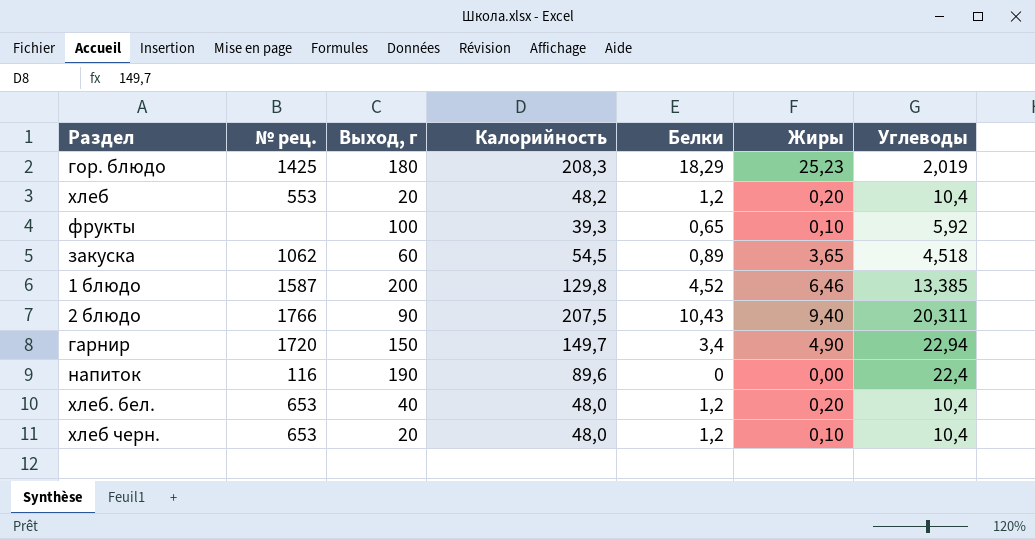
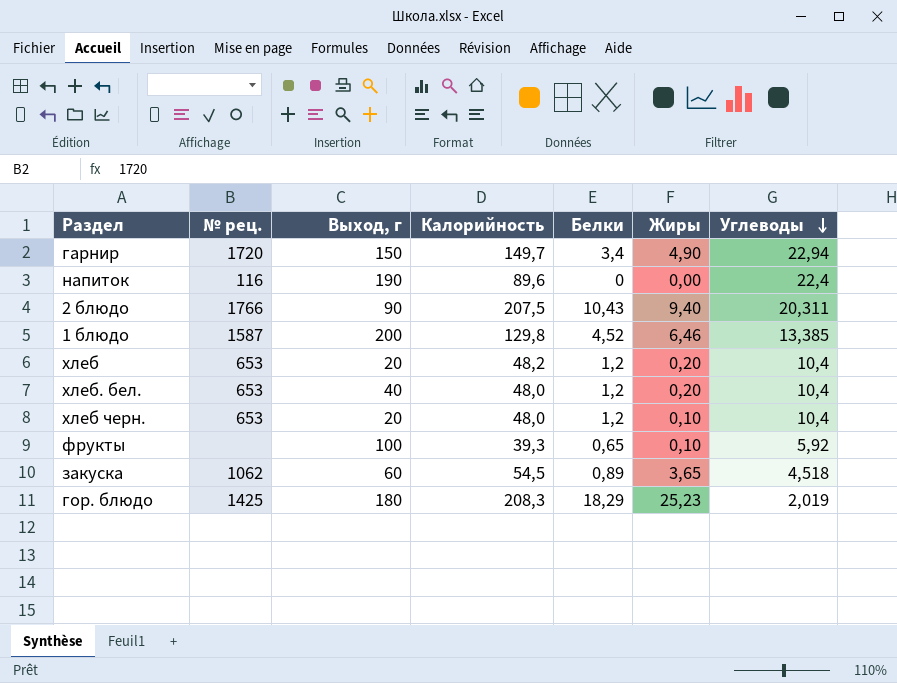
row order: none -> Углеводы descending
хлеб | № рец.: 553 -> 653

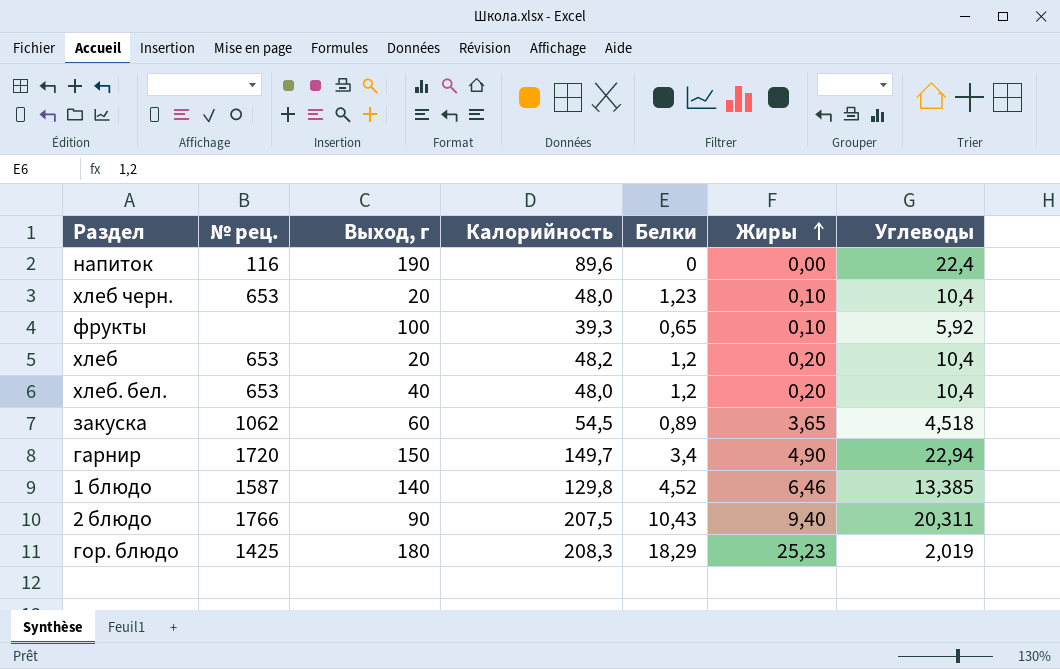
row order: Углеводы descending -> Жиры ascending
хлеб черн. | Белки: 1,2 -> 1,23
1 блюдо | Выход, г: 200 -> 140

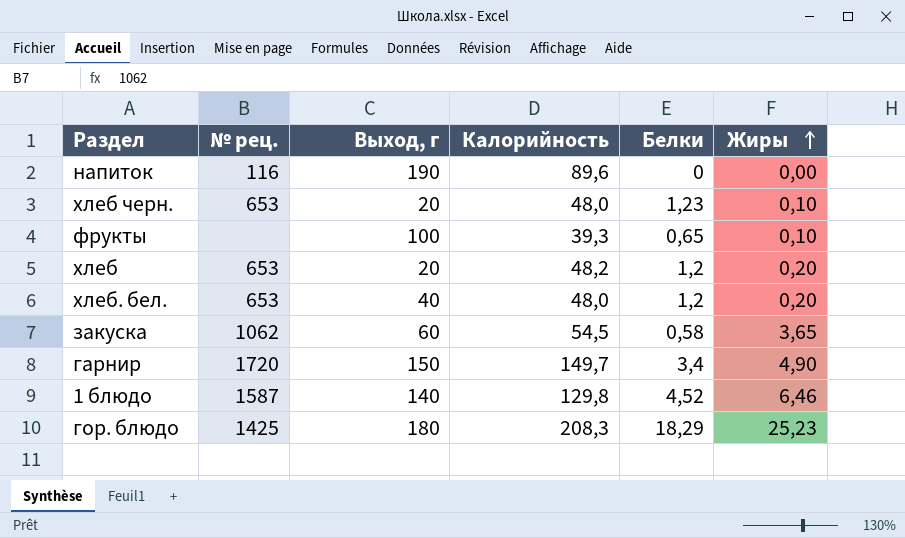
column Углеводы | position: 7 -> none
row 2 блюдо: 1766 | 90 | 207,5 | 10,43 | 9,40 | 20,311 -> none
закуска | Белки: 0,89 -> 0,58

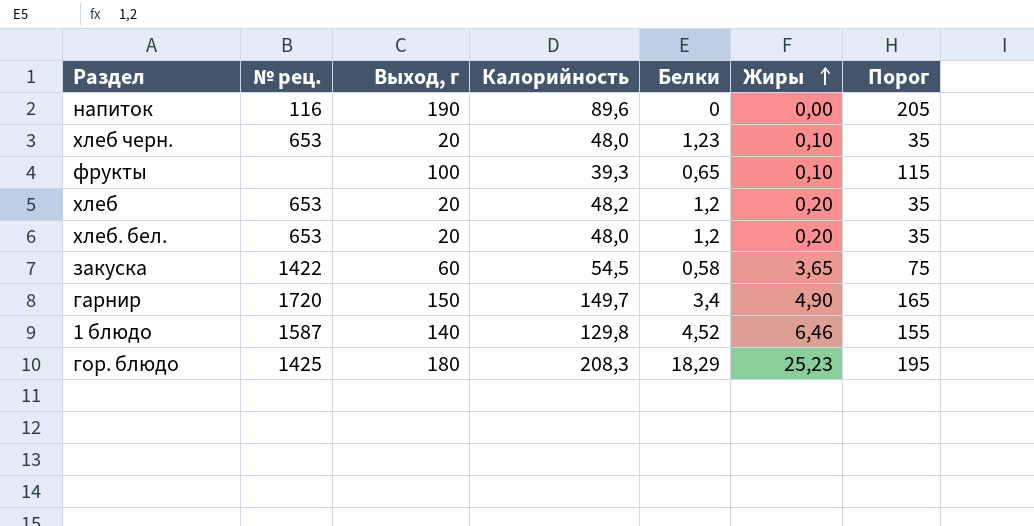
column Порог | formula: none -> [Выход, г] + 15
хлеб. бел. | Выход, г: 40 -> 20
закуска | № рец.: 1062 -> 1422

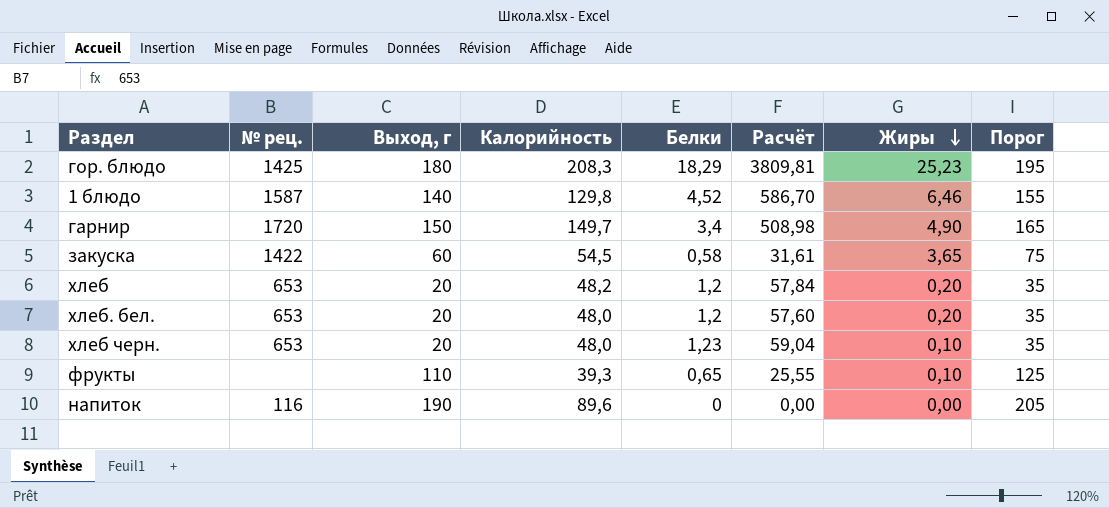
row order: Жиры ascending -> Жиры descending
column Расчёт | formula: none -> [Калорийность] * [Белки]
фрукты | Выход, г: 100 -> 110
фрукты | Порог: 115 -> 125

